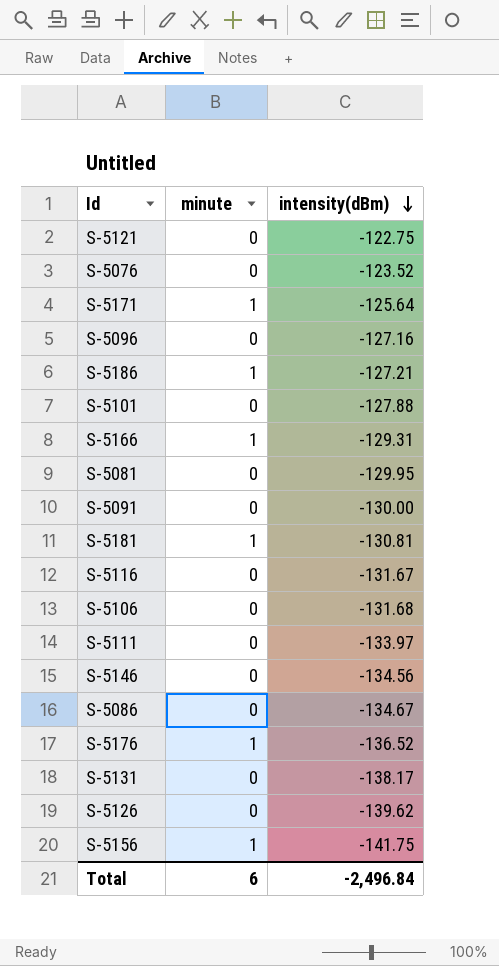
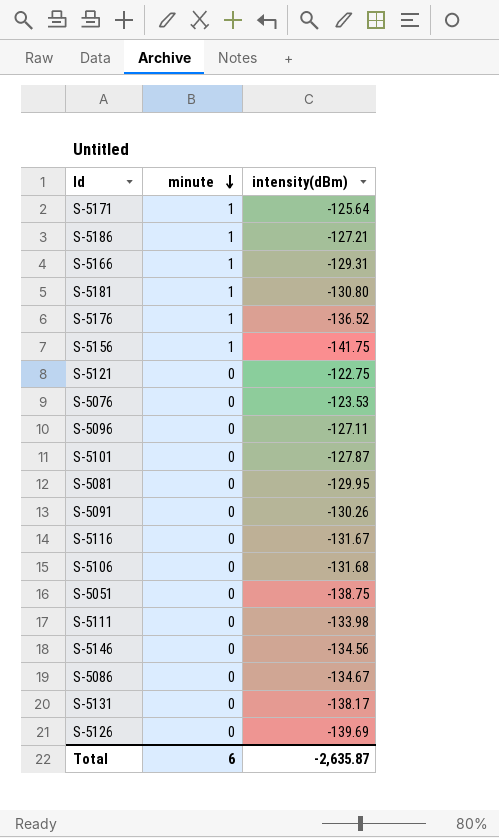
row order: intensity(dBm) descending -> minute descending
S-5181 | intensity(dBm): -130.81 -> -130.80
S-5076 | intensity(dBm): -123.52 -> -123.53
S-5096 | intensity(dBm): -127.16 -> -127.11
S-5101 | intensity(dBm): -127.88 -> -127.87
S-5091 | intensity(dBm): -130.00 -> -130.26
row S-5051: none -> 0 | -138.75
S-5111 | intensity(dBm): -133.97 -> -133.98
S-5126 | intensity(dBm): -139.62 -> -139.69
Total | intensity(dBm): -2,496.84 -> -2,635.87

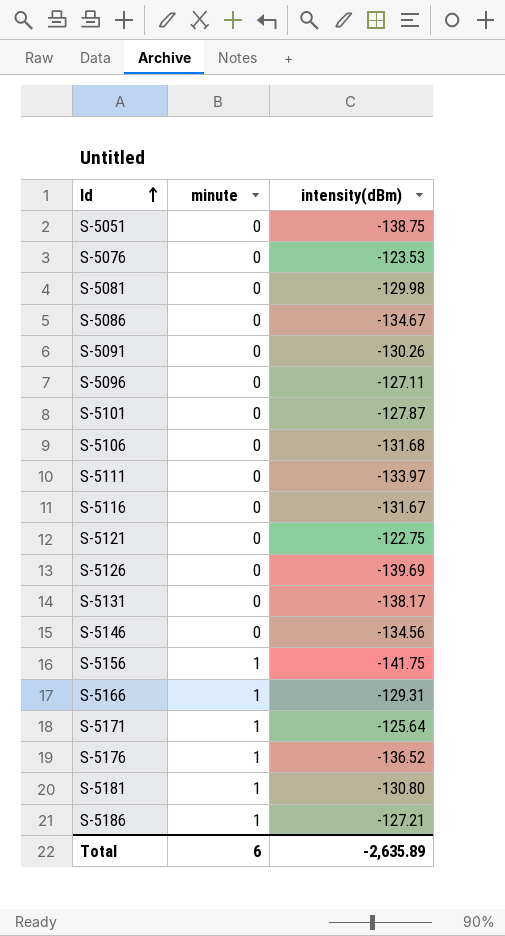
row order: minute descending -> Id ascending
S-5081 | intensity(dBm): -129.95 -> -129.98
S-5111 | intensity(dBm): -133.98 -> -133.97
Total | intensity(dBm): -2,635.87 -> -2,635.89

